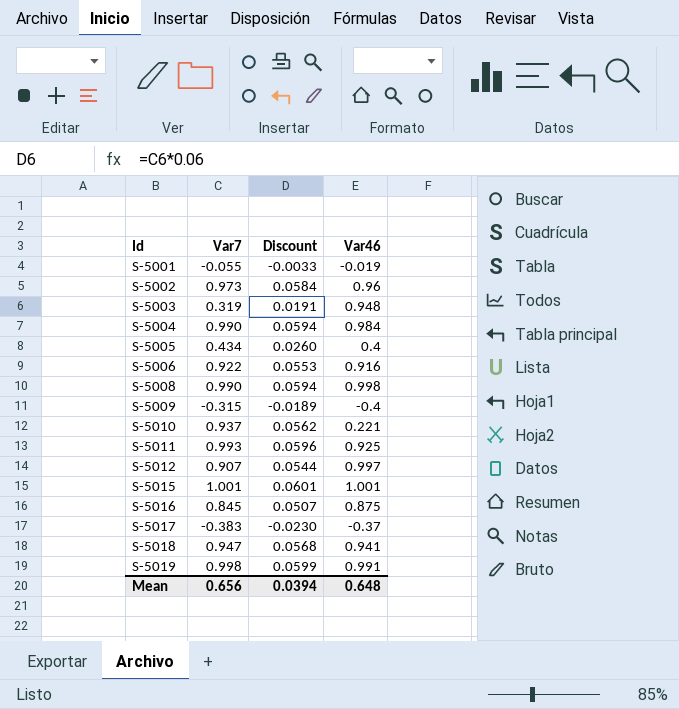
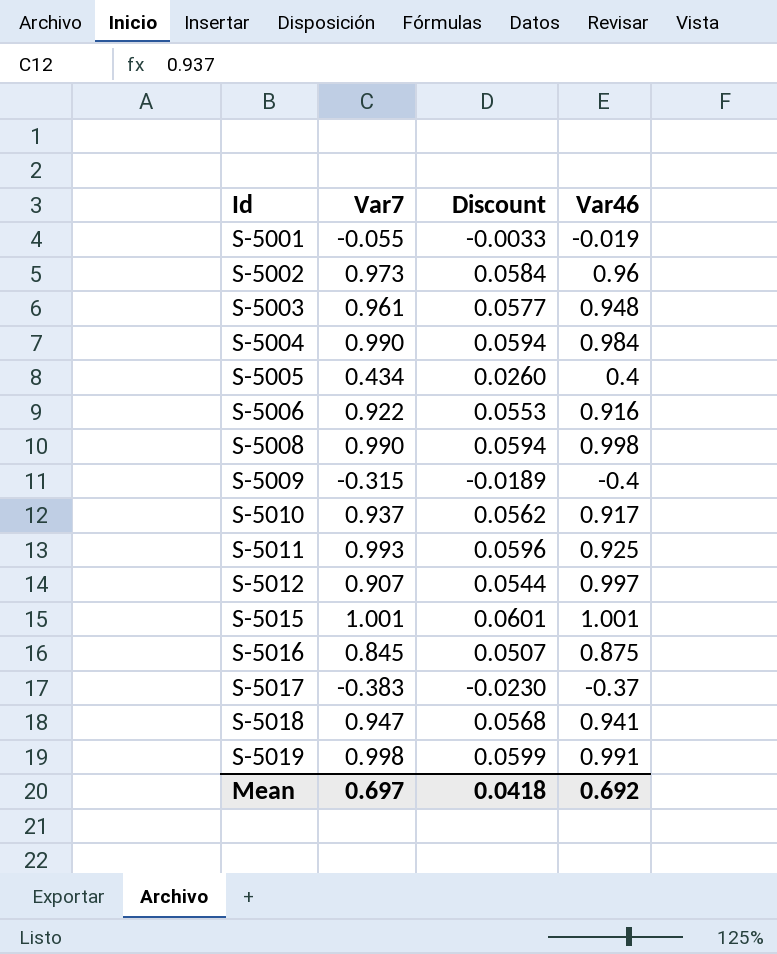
S-5003 | Var7: 0.319 -> 0.961
S-5003 | Discount: 0.0191 -> 0.0577
S-5010 | Var46: 0.221 -> 0.917
Mean | Var7: 0.656 -> 0.697
Mean | Discount: 0.0394 -> 0.0418
Mean | Var46: 0.648 -> 0.692

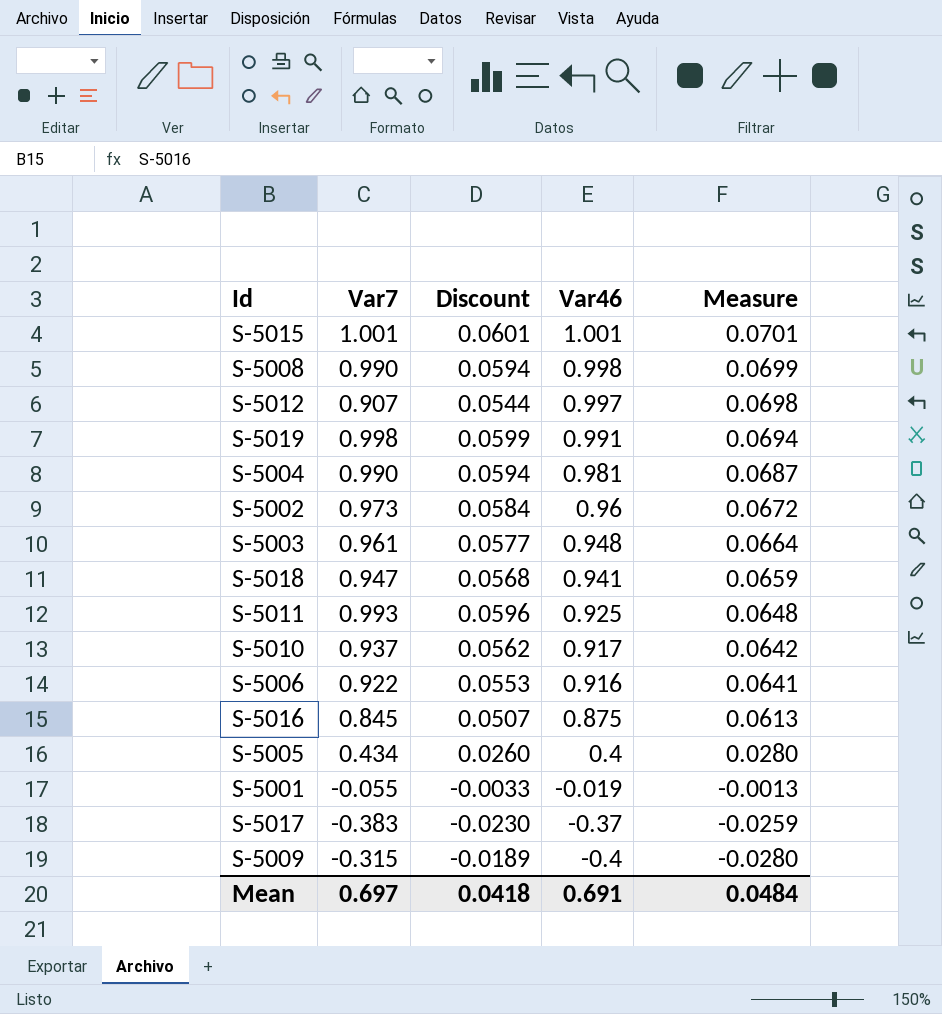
row order: Id ascending -> Var46 descending
column Measure | formula: none -> [Var46] * 0.07
S-5004 | Var46: 0.984 -> 0.981
Mean | Var46: 0.692 -> 0.691

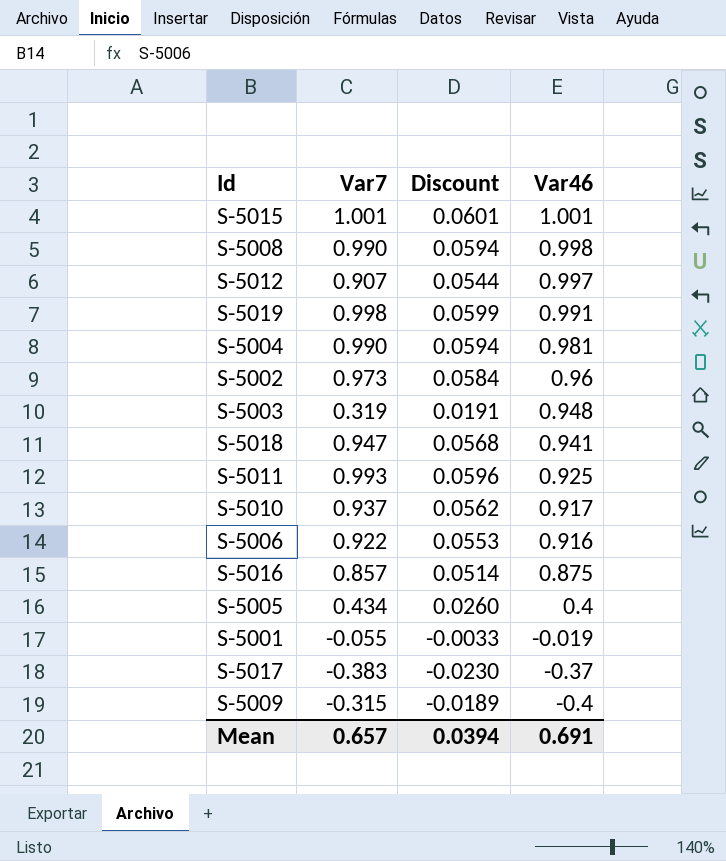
column Measure | formula: [Var46] * 0.07 -> none
S-5003 | Var7: 0.961 -> 0.319
S-5003 | Discount: 0.0577 -> 0.0191
S-5016 | Var7: 0.845 -> 0.857
S-5016 | Discount: 0.0507 -> 0.0514
Mean | Var7: 0.697 -> 0.657
Mean | Discount: 0.0418 -> 0.0394

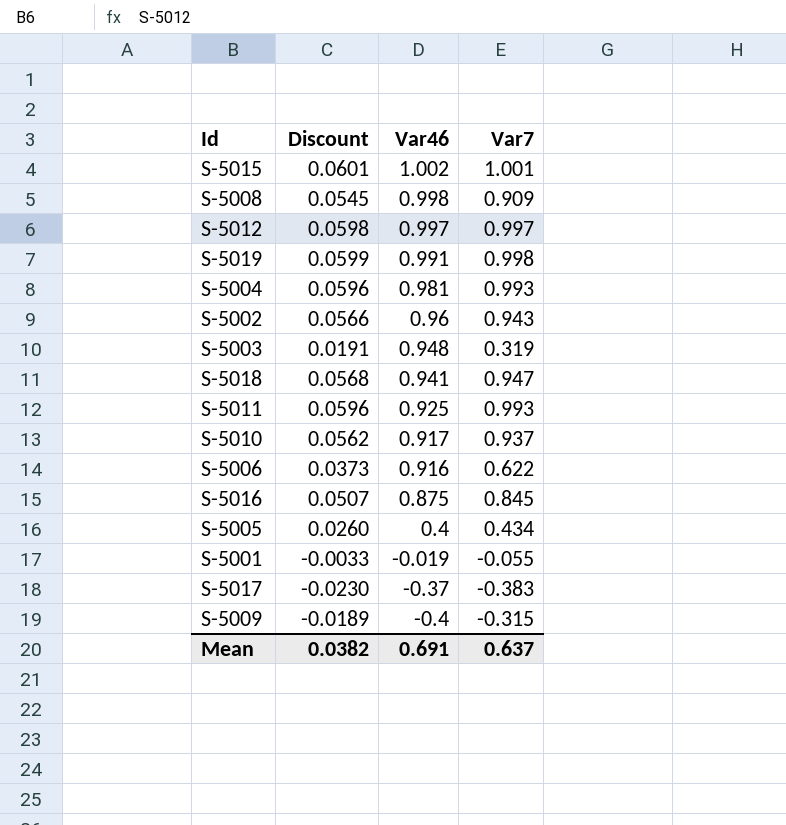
column Var7 | position: 2 -> 4
S-5015 | Var46: 1.001 -> 1.002
S-5008 | Discount: 0.0594 -> 0.0545
S-5008 | Var7: 0.990 -> 0.909
S-5012 | Discount: 0.0544 -> 0.0598
S-5012 | Var7: 0.907 -> 0.997
S-5004 | Discount: 0.0594 -> 0.0596
S-5004 | Var7: 0.990 -> 0.993
S-5002 | Discount: 0.0584 -> 0.0566
S-5002 | Var7: 0.973 -> 0.943
S-5006 | Discount: 0.0553 -> 0.0373
S-5006 | Var7: 0.922 -> 0.622
S-5016 | Discount: 0.0514 -> 0.0507
S-5016 | Var7: 0.857 -> 0.845
Mean | Discount: 0.0394 -> 0.0382
Mean | Var7: 0.657 -> 0.637

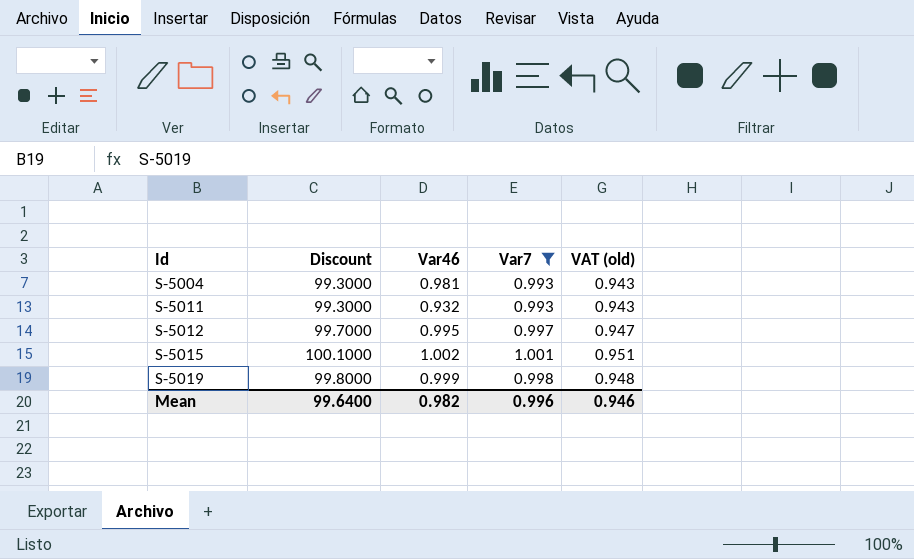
filter: none -> Var7 >= 0.993
row order: Var46 descending -> Id ascending
column Discount | formula: [Var7] * 0.06 -> [Var7] * 100
column VAT (old) | formula: none -> [Var7] * 0.95
S-5011 | Var46: 0.925 -> 0.932
S-5012 | Var46: 0.997 -> 0.995
S-5019 | Var46: 0.991 -> 0.999
Mean | Discount: 0.0382 -> 99.6400
Mean | Var46: 0.691 -> 0.982
Mean | Var7: 0.637 -> 0.996

